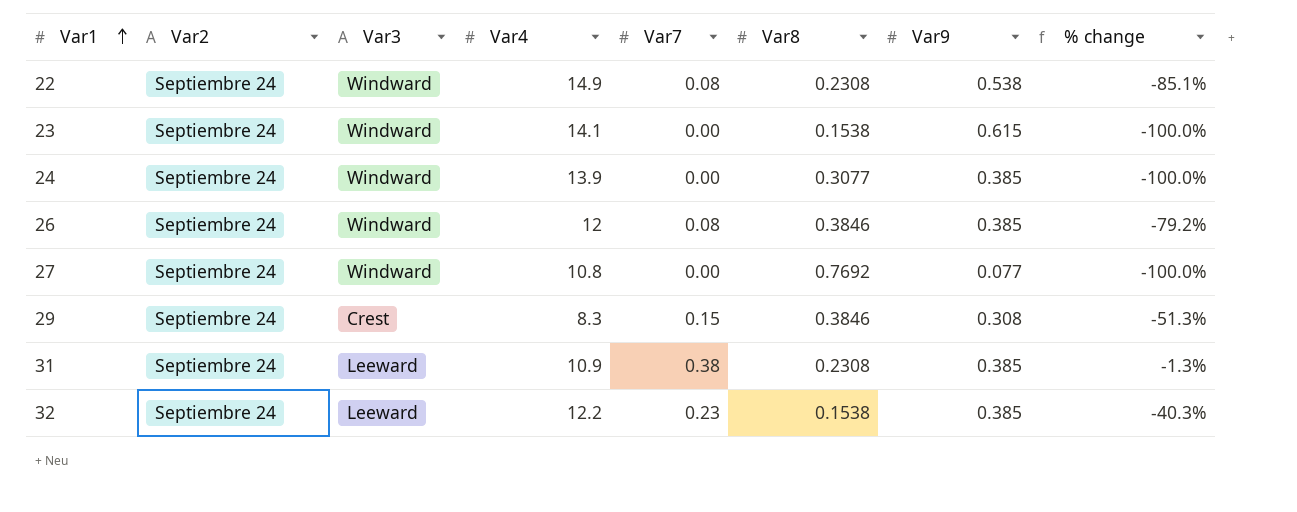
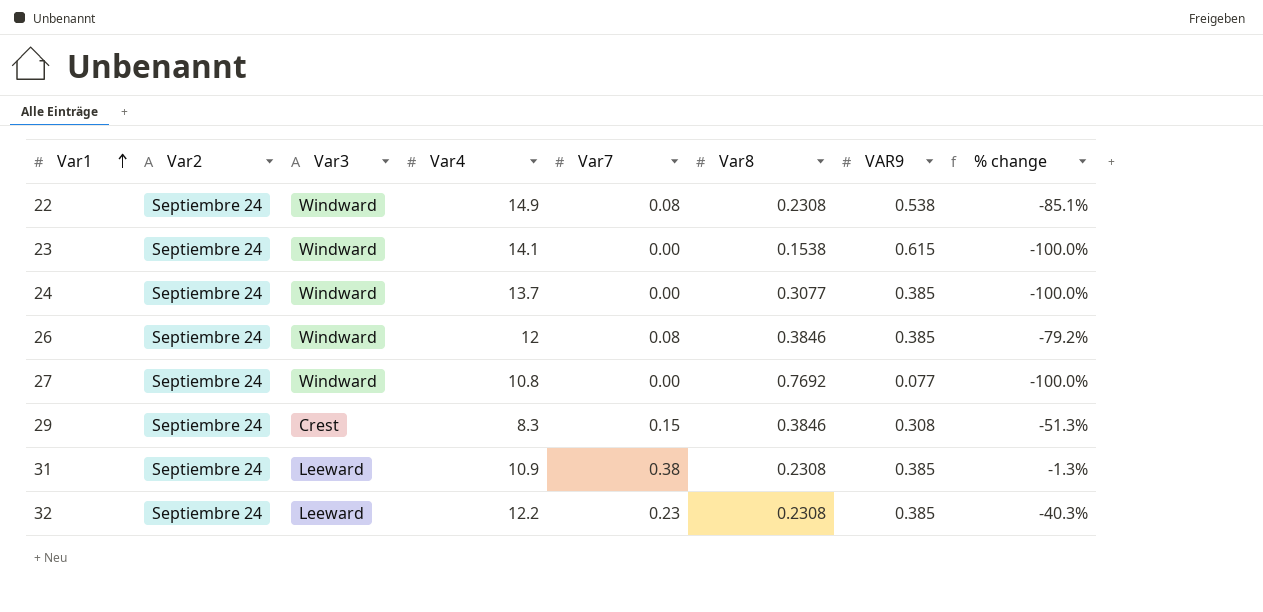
column name: Var9 -> VAR9
24 | Var4: 13.9 -> 13.7
32 | Var8: 0.1538 -> 0.2308

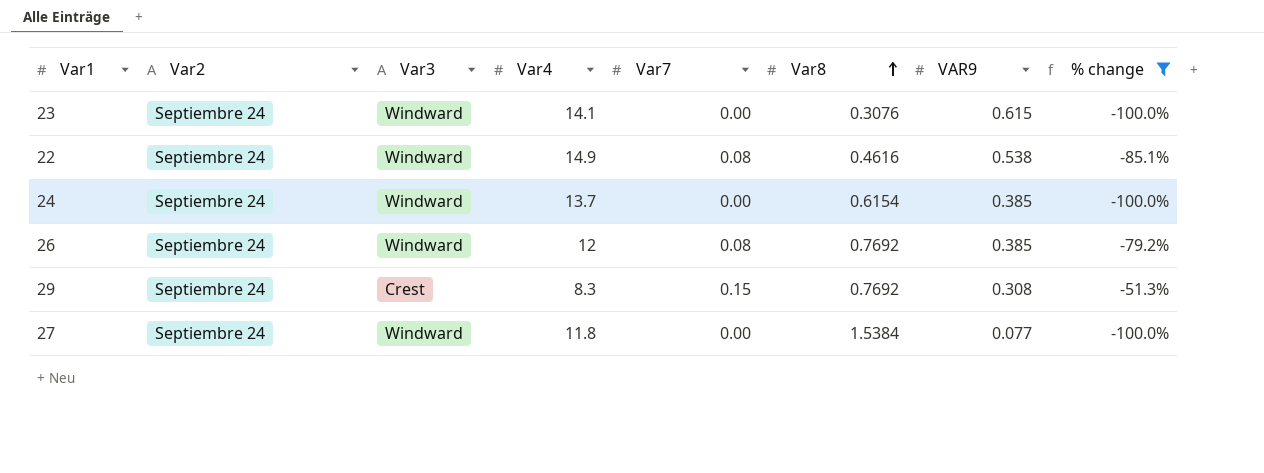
filter: none -> % change <= -51.3%
row order: Var1 ascending -> Var8 ascending
23 | Var8: 0.1538 -> 0.3076
22 | Var8: 0.2308 -> 0.4616
24 | Var8: 0.3077 -> 0.6154
26 | Var8: 0.3846 -> 0.7692
29 | Var8: 0.3846 -> 0.7692
27 | Var4: 10.8 -> 11.8
27 | Var8: 0.7692 -> 1.5384

